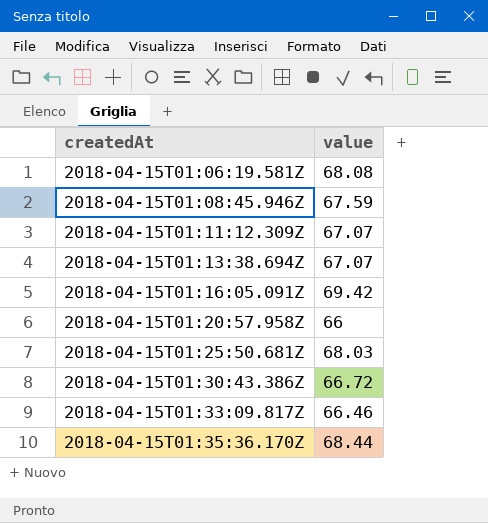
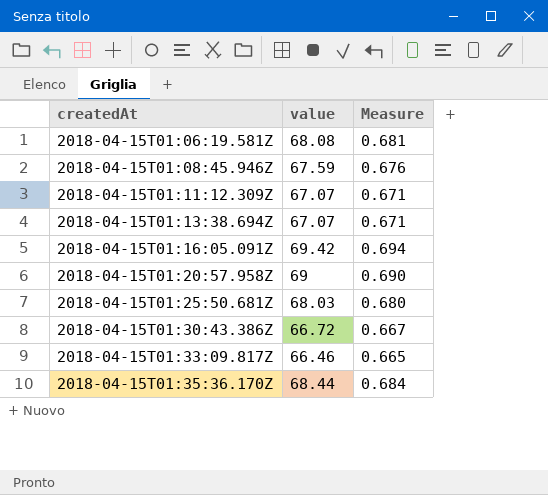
column Measure | formula: none -> [value] * 0.01
2018-04-15T01:20:57.958Z | value: 66 -> 69

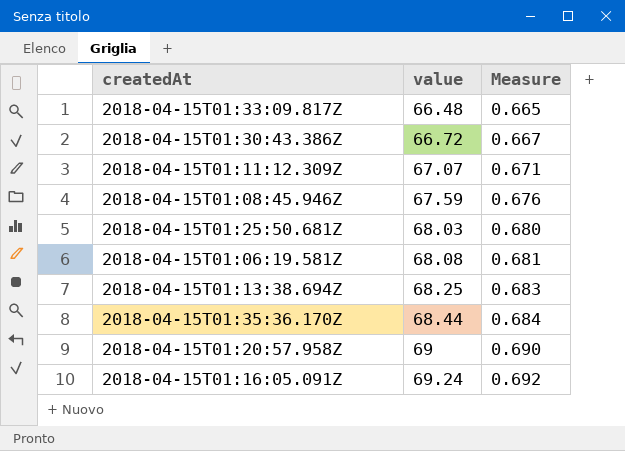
row order: createdAt ascending -> value ascending
2018-04-15T01:33:09.817Z | value: 66.46 -> 66.48
2018-04-15T01:13:38.694Z | value: 67.07 -> 68.25
2018-04-15T01:13:38.694Z | Measure: 0.671 -> 0.683
2018-04-15T01:16:05.091Z | value: 69.42 -> 69.24
2018-04-15T01:16:05.091Z | Measure: 0.694 -> 0.692

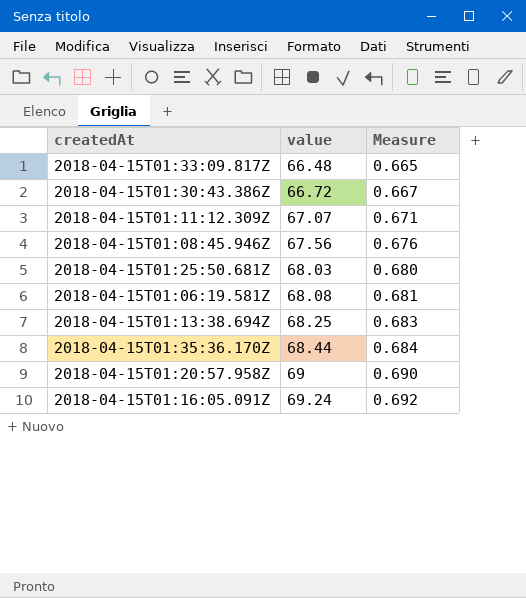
2018-04-15T01:08:45.946Z | value: 67.59 -> 67.56

